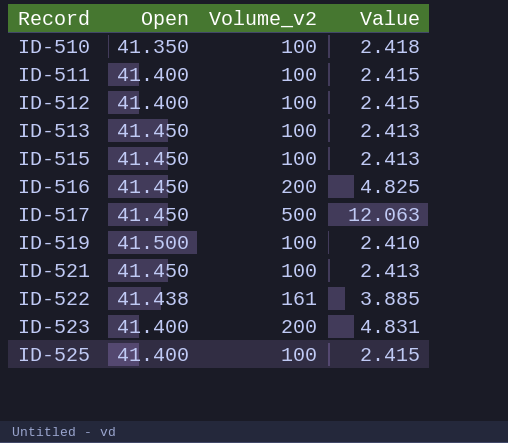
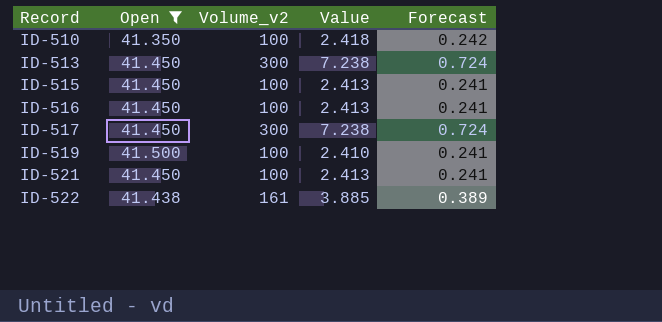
filter: none -> Open != 41.400
column Forecast | formula: none -> [Value] * 0.1
ID-513 | Volume_v2: 100 -> 300
ID-513 | Value: 2.413 -> 7.238
ID-516 | Volume_v2: 200 -> 100
ID-516 | Value: 4.825 -> 2.413
ID-517 | Volume_v2: 500 -> 300
ID-517 | Value: 12.063 -> 7.238

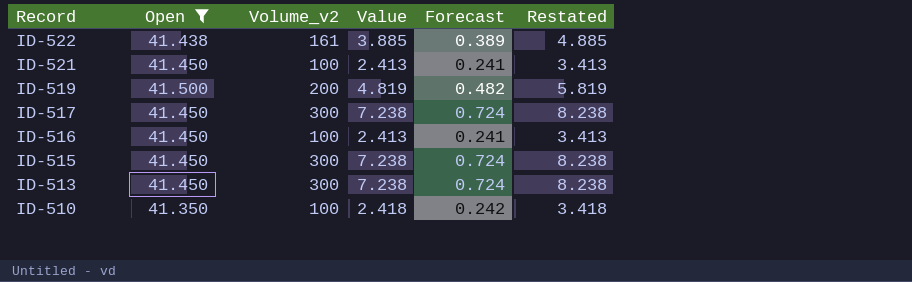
row order: Record ascending -> Record descending
column Restated | formula: none -> [Value] + 1
ID-519 | Volume_v2: 100 -> 200
ID-519 | Value: 2.410 -> 4.819
ID-519 | Forecast: 0.241 -> 0.482
ID-515 | Volume_v2: 100 -> 300
ID-515 | Value: 2.413 -> 7.238
ID-515 | Forecast: 0.241 -> 0.724

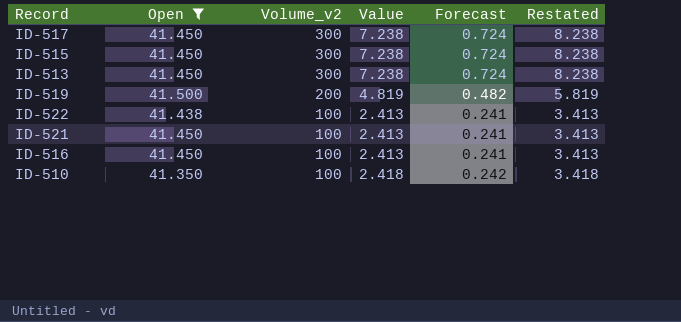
row order: Record descending -> Volume_v2 descending
ID-522 | Volume_v2: 161 -> 100
ID-522 | Value: 3.885 -> 2.413
ID-522 | Forecast: 0.389 -> 0.241
ID-522 | Restated: 4.885 -> 3.413

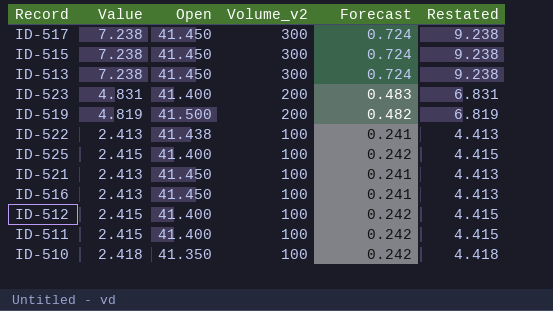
filter: Open != 41.400 -> none
column Value | position: 4 -> 2
column Restated | formula: [Value] + 1 -> [Value] + 2

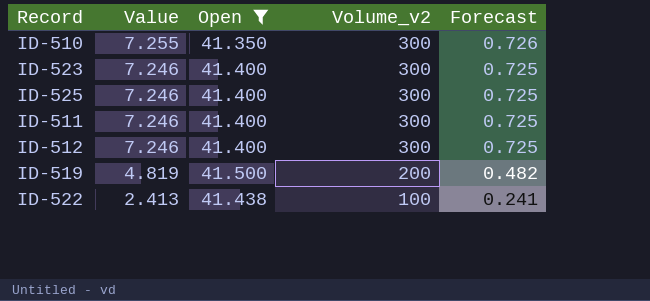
filter: none -> Open != 41.450
row order: Volume_v2 descending -> Value descending
column Restated | formula: [Value] + 2 -> none
ID-510 | Value: 2.418 -> 7.255
ID-510 | Volume_v2: 100 -> 300
ID-510 | Forecast: 0.242 -> 0.726
ID-523 | Value: 4.831 -> 7.246
ID-523 | Volume_v2: 200 -> 300
ID-523 | Forecast: 0.483 -> 0.725
ID-525 | Value: 2.415 -> 7.246
ID-525 | Volume_v2: 100 -> 300
ID-525 | Forecast: 0.242 -> 0.725
ID-511 | Value: 2.415 -> 7.246
ID-511 | Volume_v2: 100 -> 300
ID-511 | Forecast: 0.242 -> 0.725
ID-512 | Value: 2.415 -> 7.246
ID-512 | Volume_v2: 100 -> 300
ID-512 | Forecast: 0.242 -> 0.725

